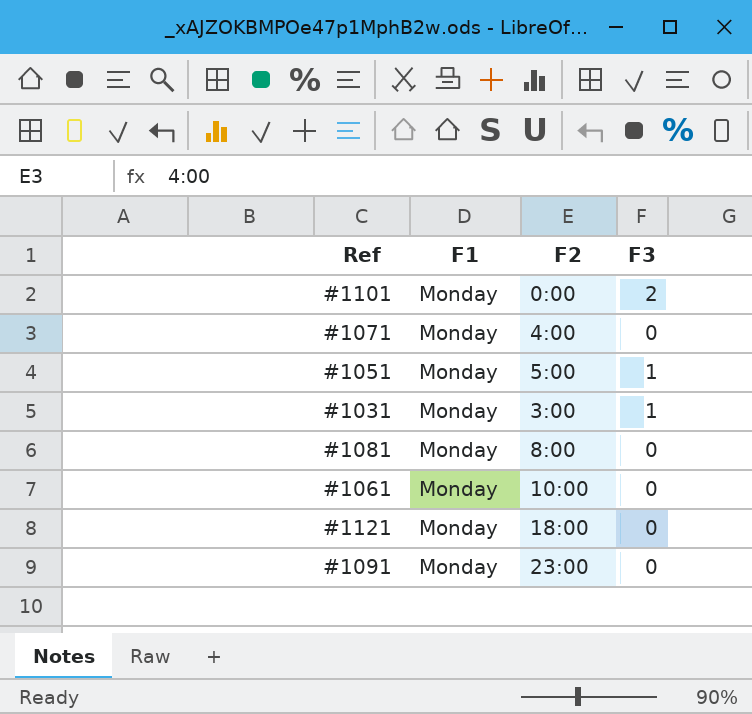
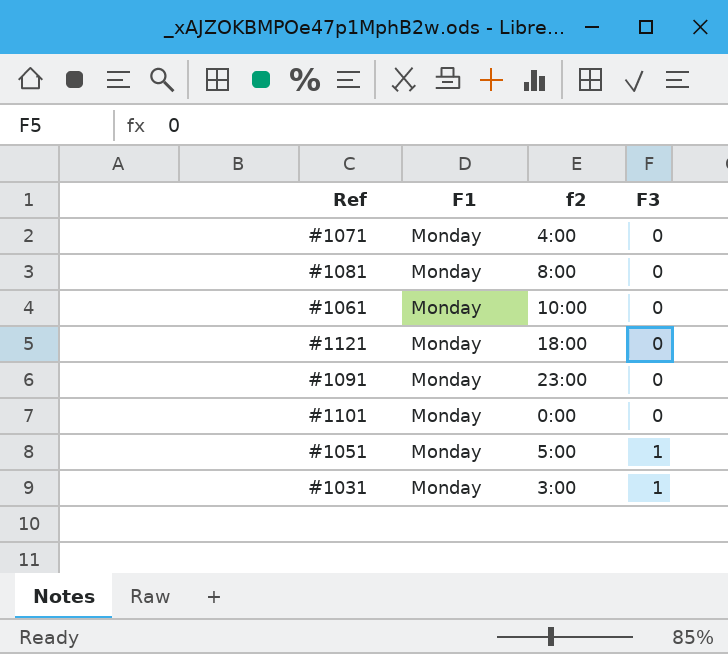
row order: none -> F3 ascending
column name: F2 -> f2
#1101 | F3: 2 -> 0

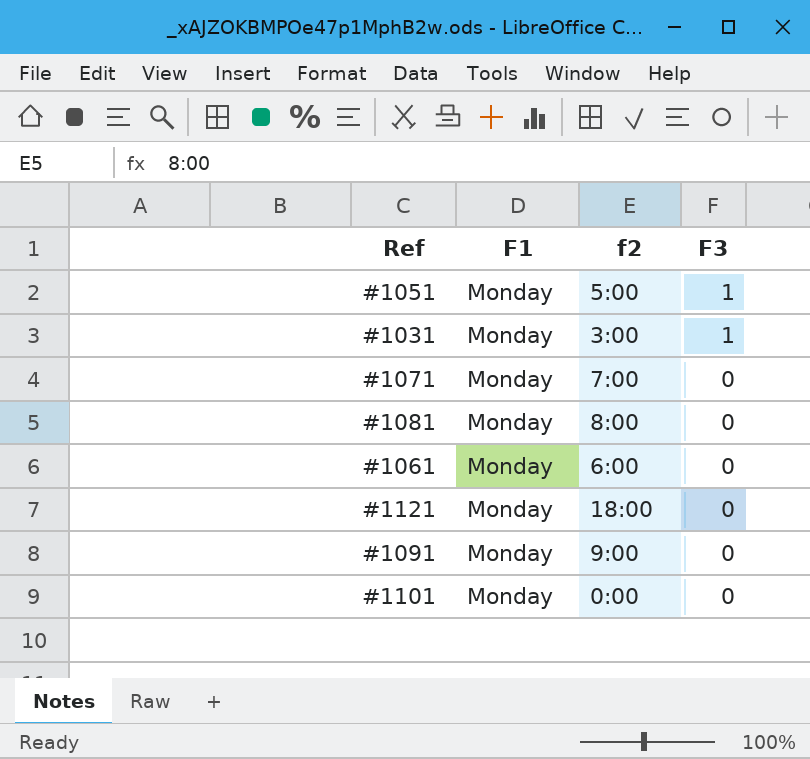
row order: F3 ascending -> F3 descending
#1071 | f2: 4:00 -> 7:00
#1061 | f2: 10:00 -> 6:00
#1091 | f2: 23:00 -> 9:00

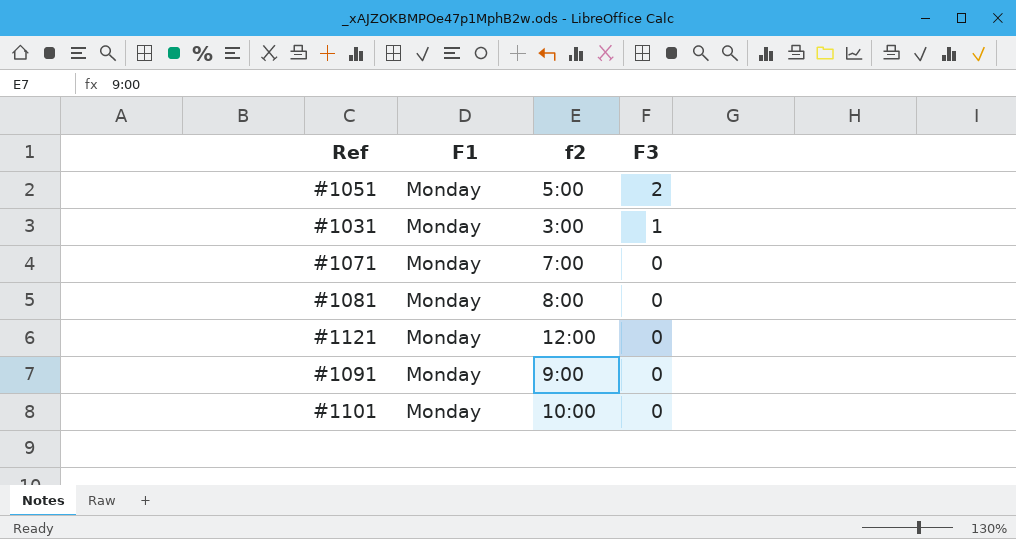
row #1061: Monday | 6:00 | 0 -> none
#1051 | F3: 1 -> 2
#1121 | f2: 18:00 -> 12:00
#1101 | f2: 0:00 -> 10:00

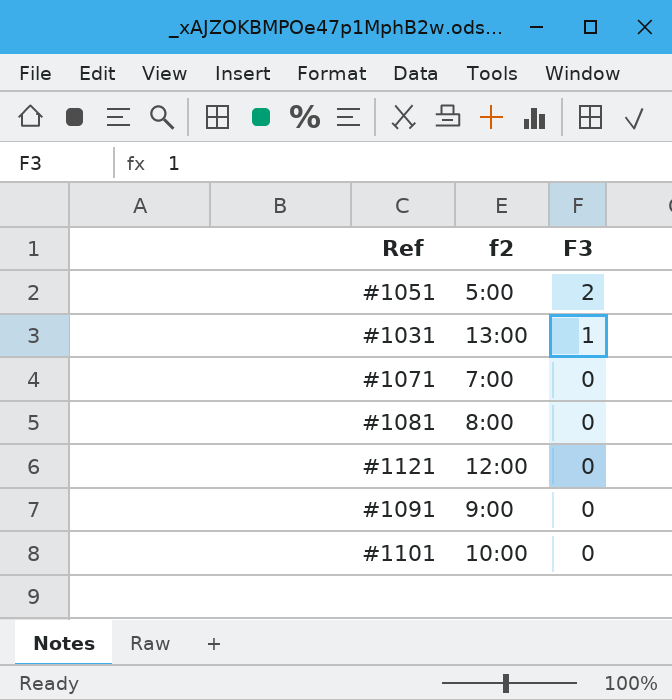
column F1 | position: 2 -> none
#1031 | f2: 3:00 -> 13:00

